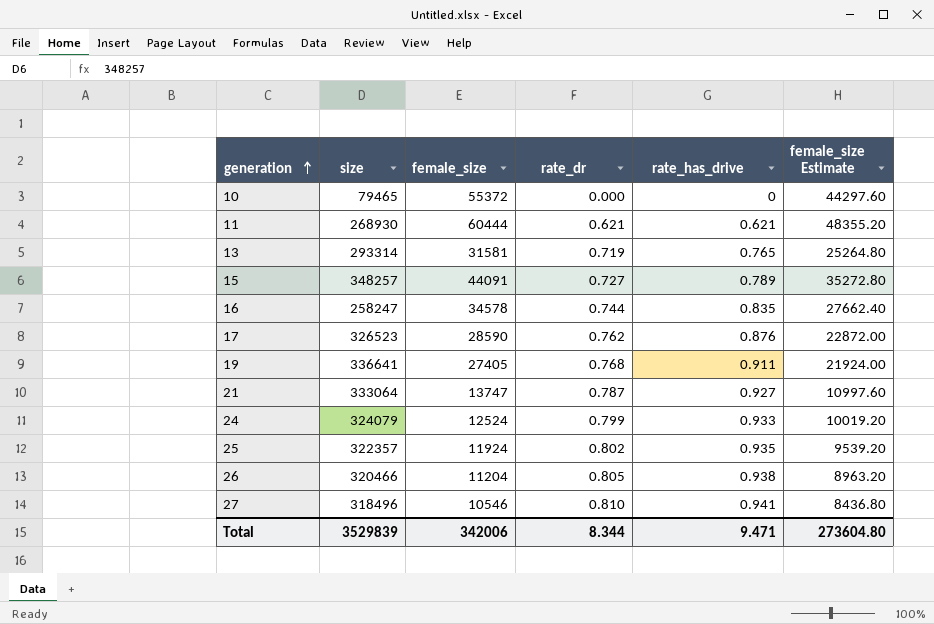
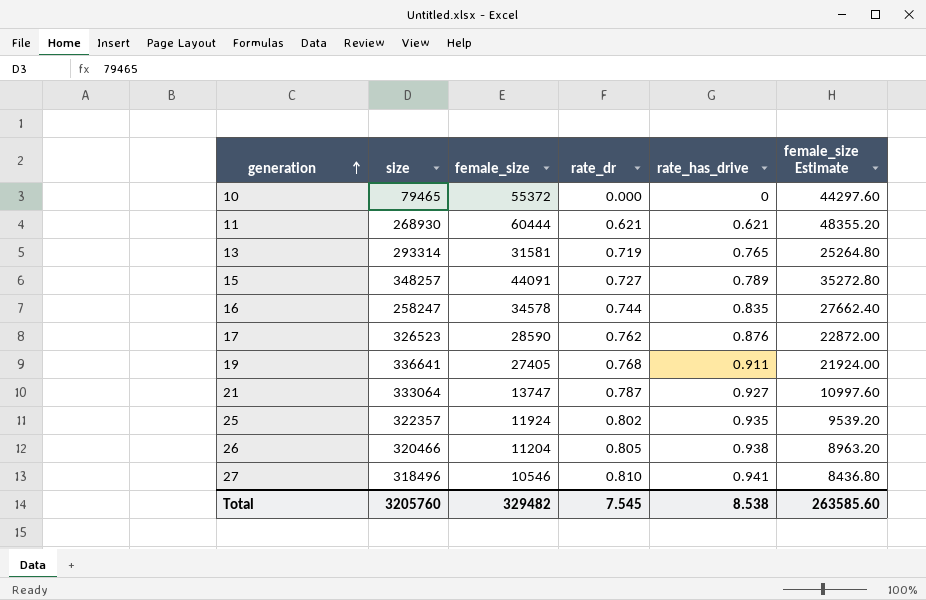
row 24: 324079 | 12524 | 0.799 | 0.933 | 10019.20 -> none
Total | size: 3529839 -> 3205760
Total | female_size: 342006 -> 329482
Total | rate_dr: 8.344 -> 7.545
Total | rate_has_drive: 9.471 -> 8.538
Total | female_size Estimate: 273604.80 -> 263585.60

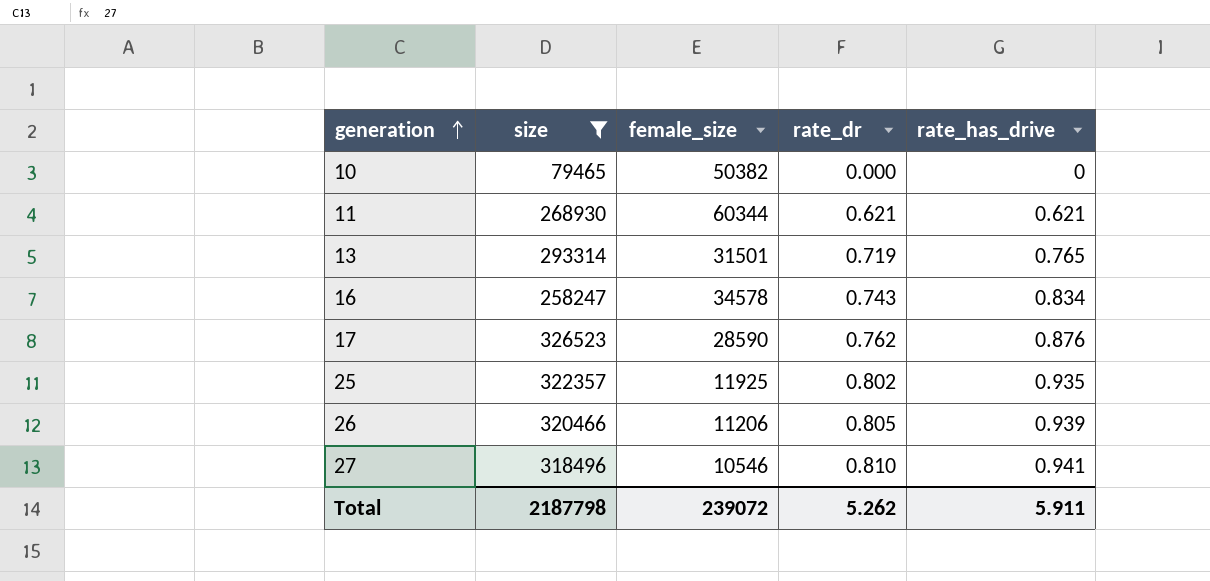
filter: none -> size <= 326523
column female_size Estimate | formula: [female_size] * 0.8 -> none
10 | female_size: 55372 -> 50382
11 | female_size: 60444 -> 60344
13 | female_size: 31581 -> 31501
16 | rate_dr: 0.744 -> 0.743
16 | rate_has_drive: 0.835 -> 0.834
25 | female_size: 11924 -> 11925
26 | female_size: 11204 -> 11206
26 | rate_has_drive: 0.938 -> 0.939
Total | size: 3205760 -> 2187798
Total | female_size: 329482 -> 239072
Total | rate_dr: 7.545 -> 5.262
Total | rate_has_drive: 8.538 -> 5.911

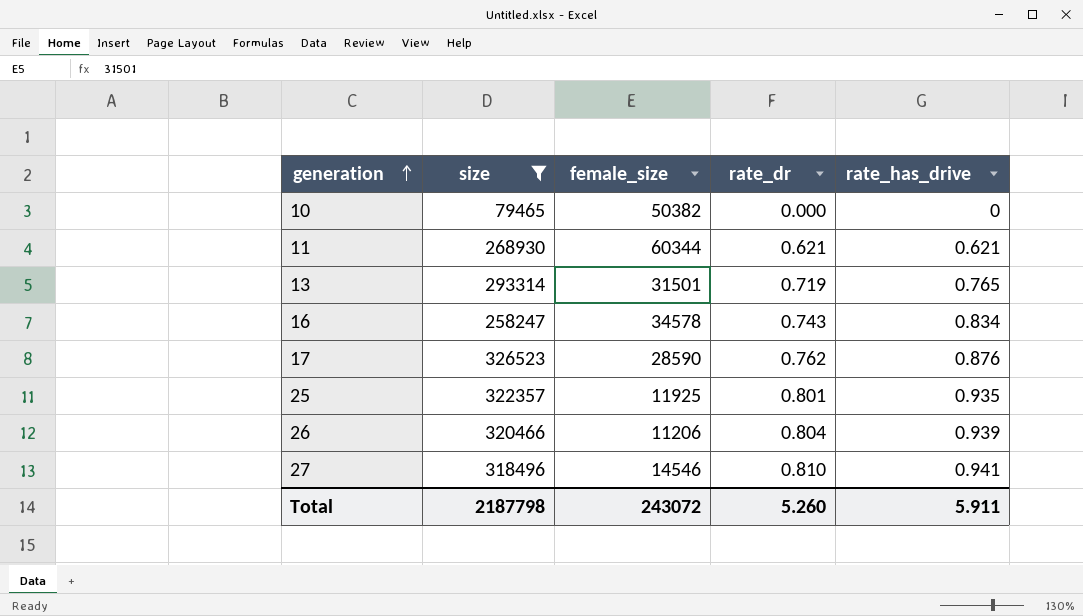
25 | rate_dr: 0.802 -> 0.801
26 | rate_dr: 0.805 -> 0.804
27 | female_size: 10546 -> 14546
Total | female_size: 239072 -> 243072
Total | rate_dr: 5.262 -> 5.260

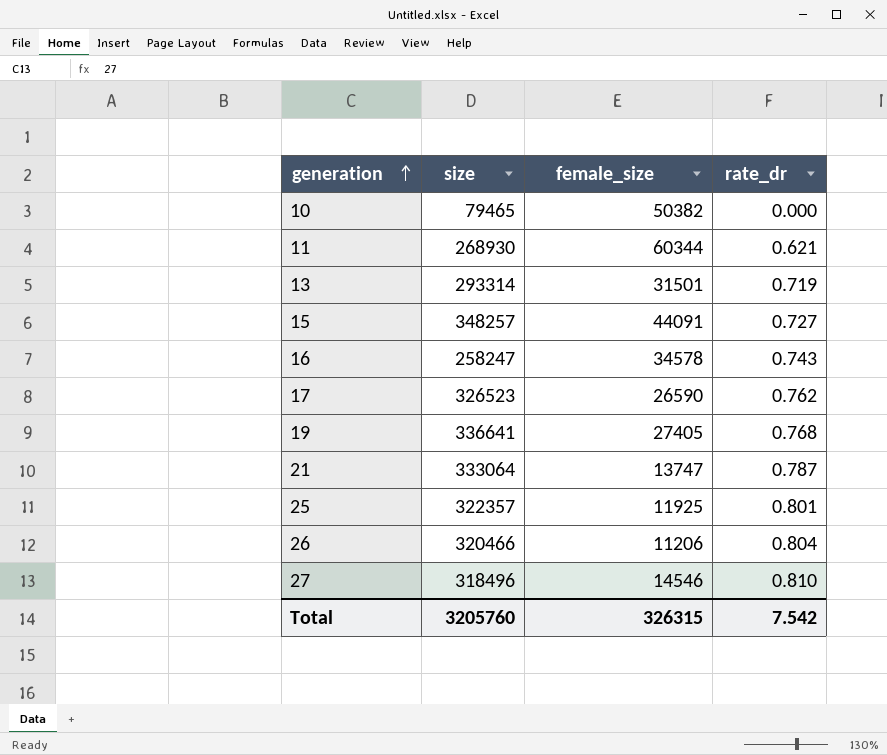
filter: size <= 326523 -> none
column rate_has_drive | position: 5 -> none
17 | female_size: 28590 -> 26590
Total | size: 2187798 -> 3205760
Total | female_size: 243072 -> 326315
Total | rate_dr: 5.260 -> 7.542

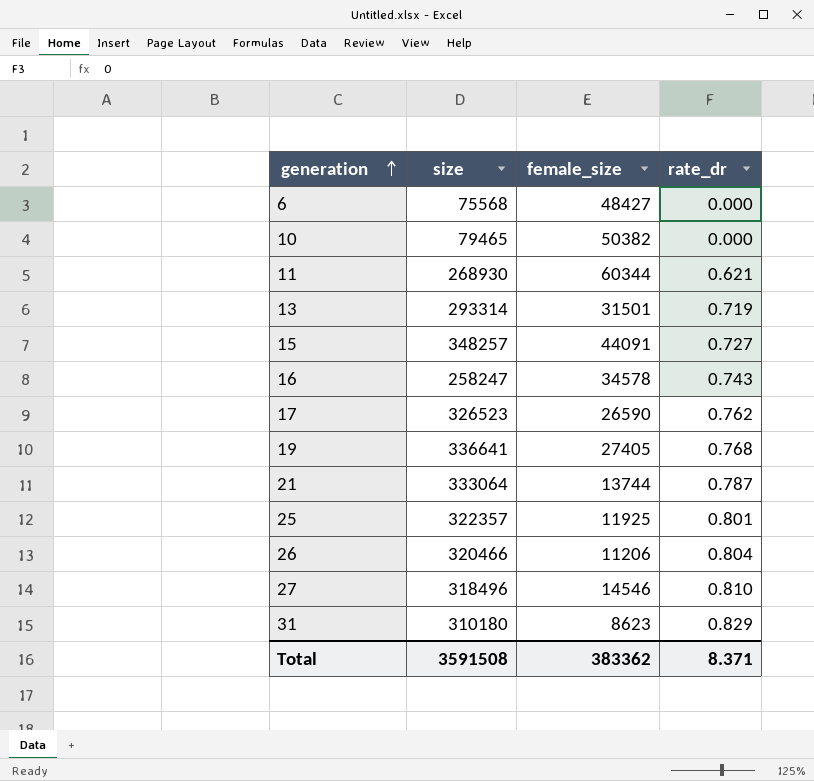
row 6: none -> 75568 | 48427 | 0.000
21 | female_size: 13747 -> 13744
row 31: none -> 310180 | 8623 | 0.829
Total | size: 3205760 -> 3591508
Total | female_size: 326315 -> 383362
Total | rate_dr: 7.542 -> 8.371

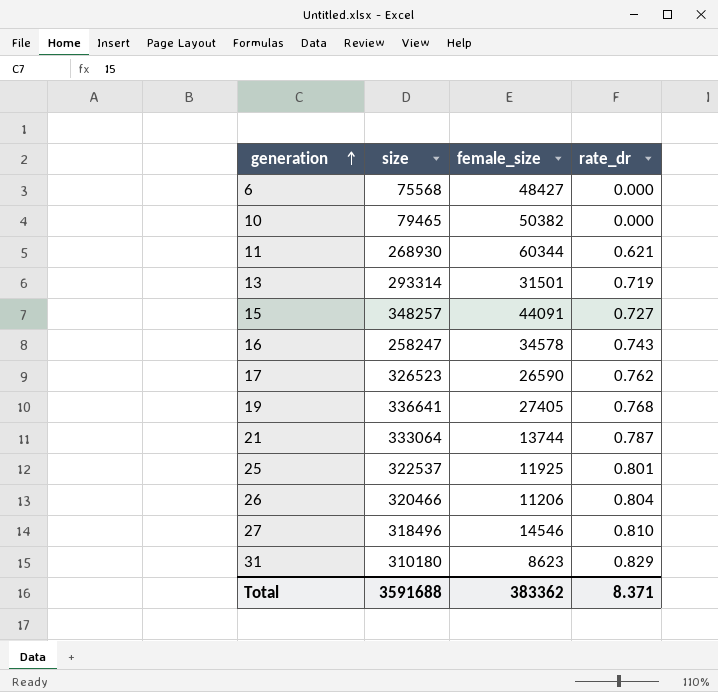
25 | size: 322357 -> 322537
Total | size: 3591508 -> 3591688

